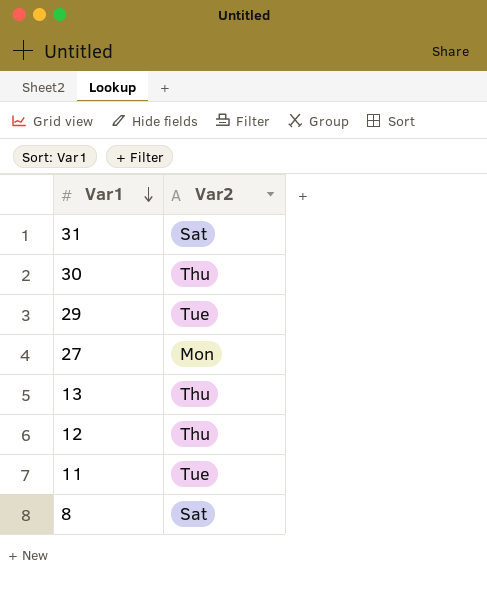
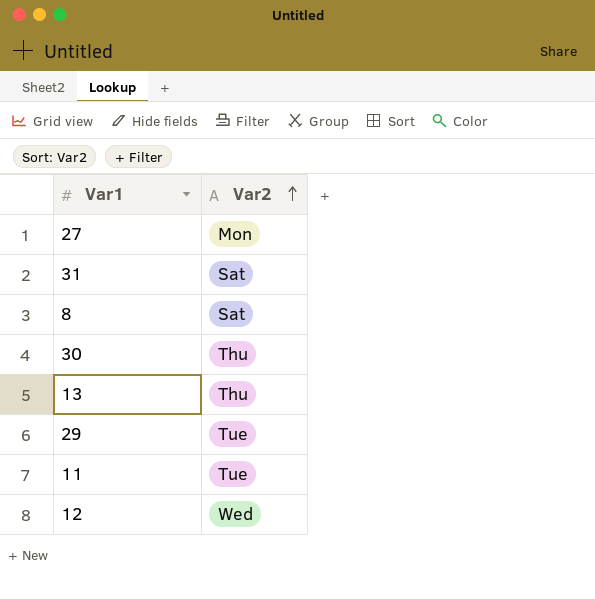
row order: Var1 descending -> Var2 ascending
12 | Var2: Thu -> Wed

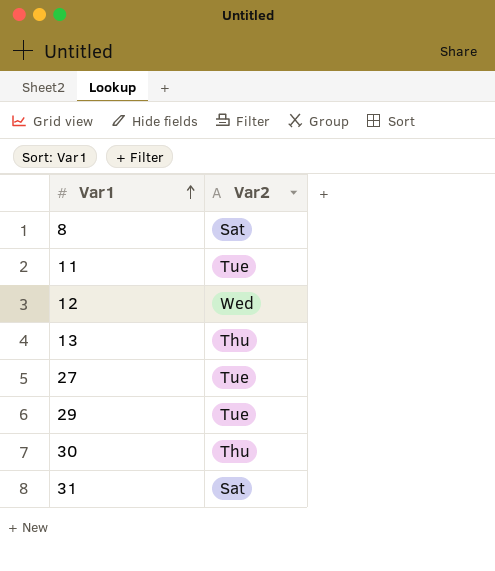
row order: Var2 ascending -> Var1 ascending
27 | Var2: Mon -> Tue

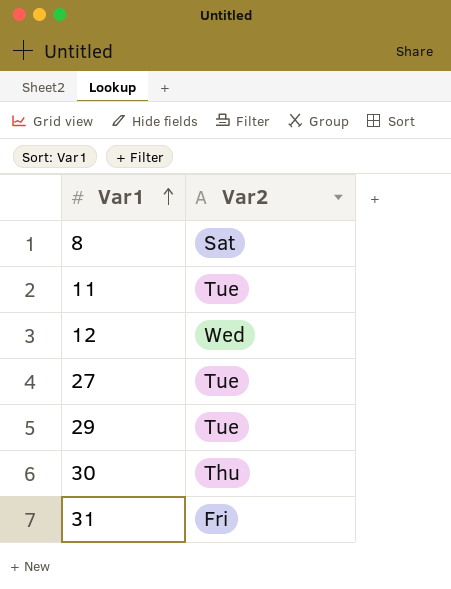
row 13: Thu -> none
31 | Var2: Sat -> Fri

